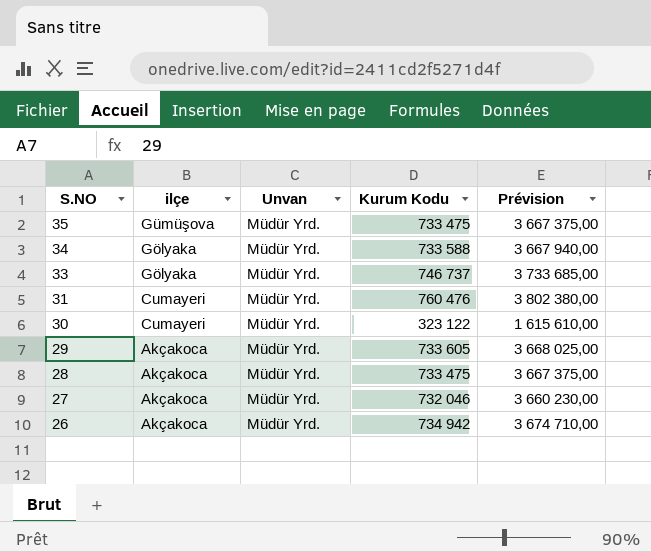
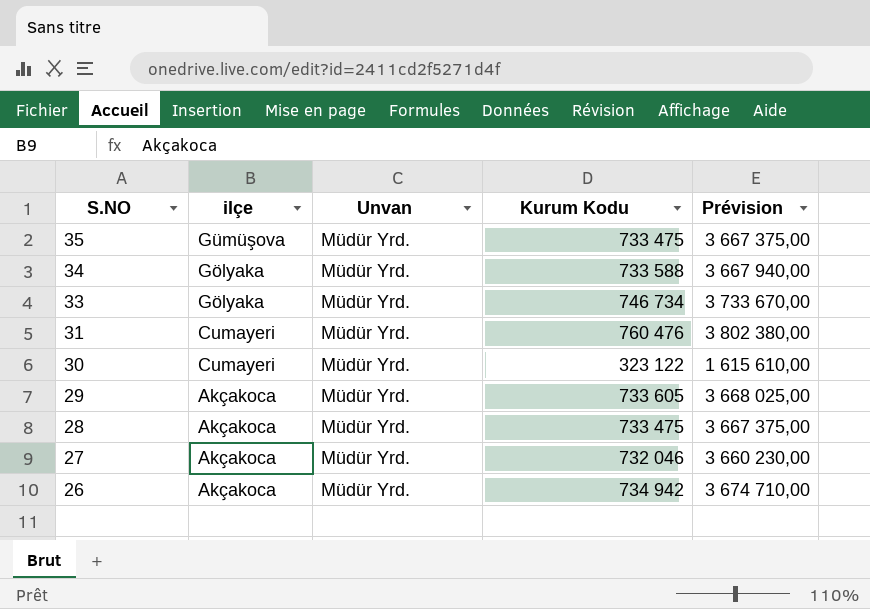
33 | Kurum Kodu: 746 737 -> 746 734
33 | Prévision: 3 733 685,00 -> 3 733 670,00

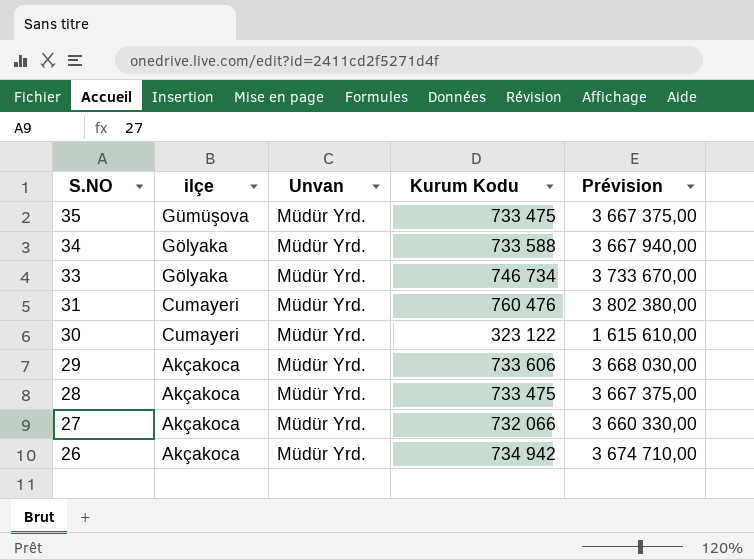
29 | Kurum Kodu: 733 605 -> 733 606
29 | Prévision: 3 668 025,00 -> 3 668 030,00
27 | Kurum Kodu: 732 046 -> 732 066
27 | Prévision: 3 660 230,00 -> 3 660 330,00

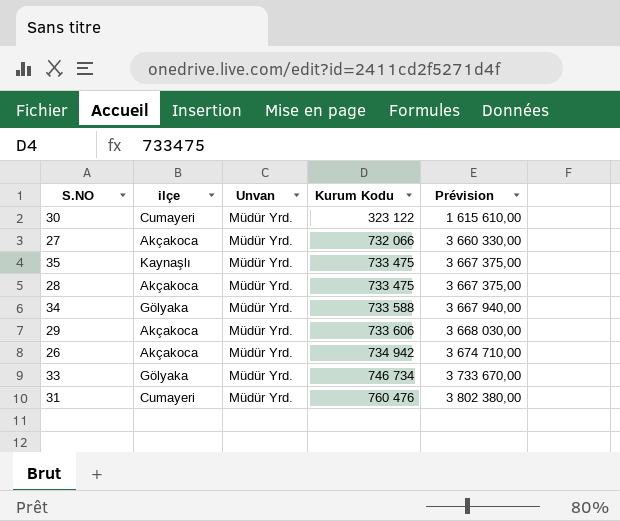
row order: S.NO descending -> Kurum Kodu ascending
35 | ilçe: Gümüşova -> Kaynaşlı

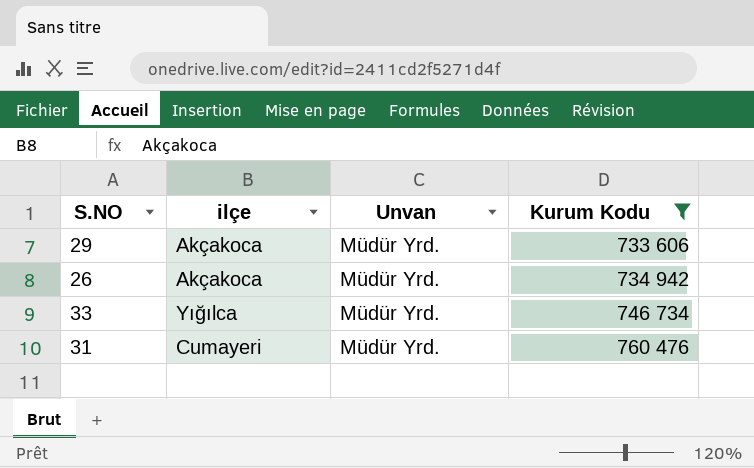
filter: none -> Kurum Kodu >= 733 606
column Prévision | formula: [Kurum Kodu] * 5 -> none
33 | ilçe: Gölyaka -> Yığılca

